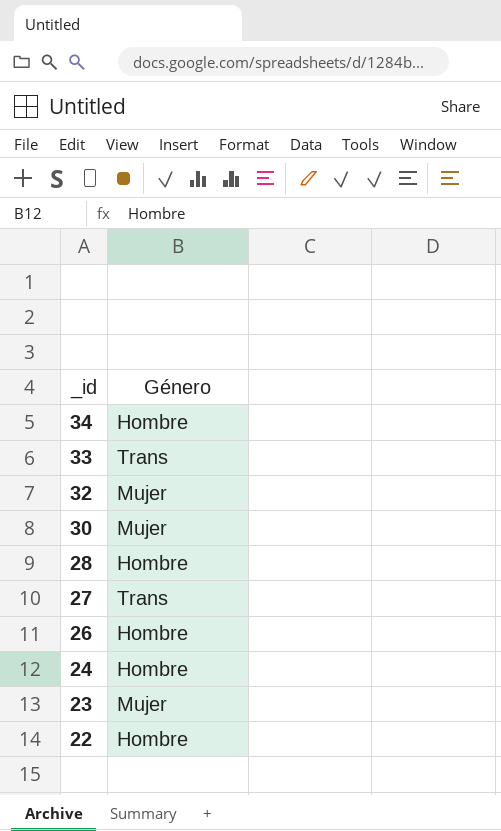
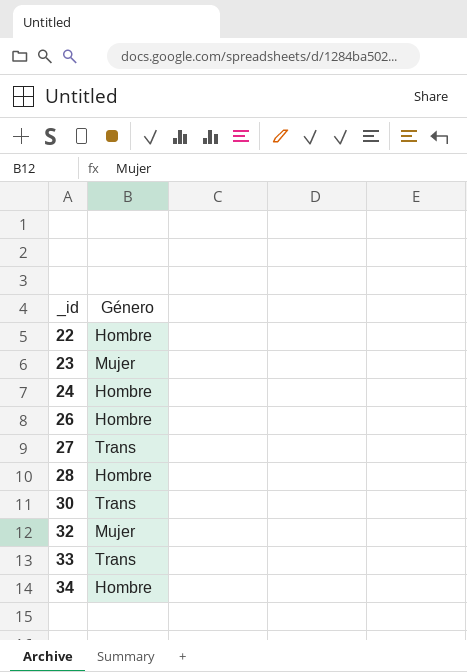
row order: _id descending -> _id ascending
30 | Género: Mujer -> Trans

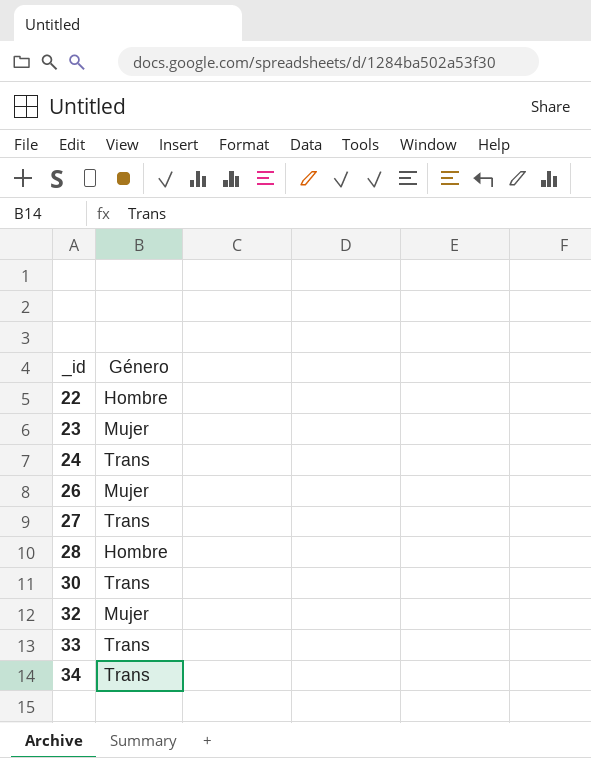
24 | Género: Hombre -> Trans
26 | Género: Hombre -> Mujer
34 | Género: Hombre -> Trans

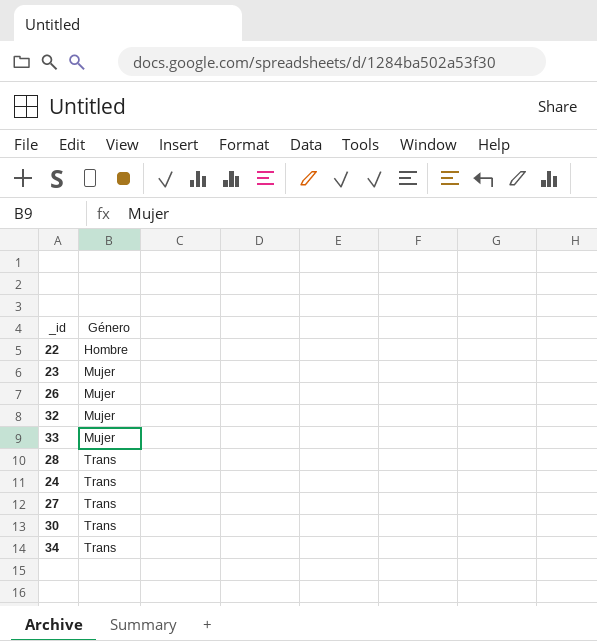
row order: _id ascending -> Género ascending
33 | Género: Trans -> Mujer
28 | Género: Hombre -> Trans

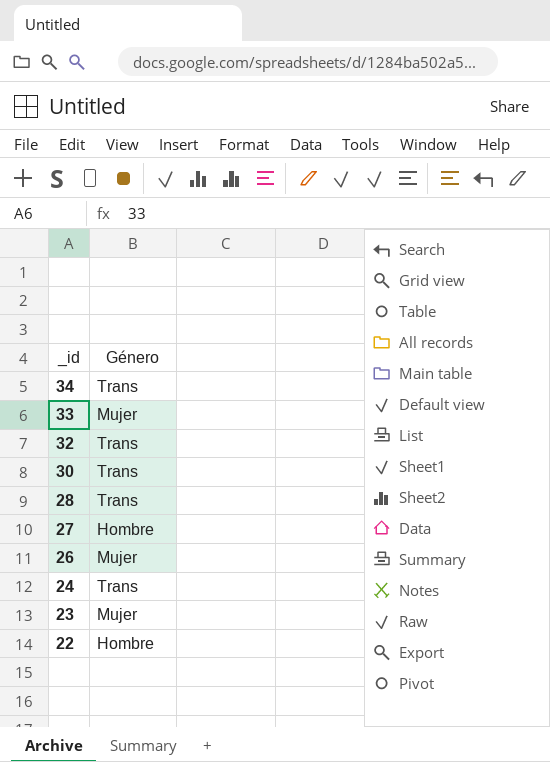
row order: Género ascending -> _id descending
32 | Género: Mujer -> Trans
27 | Género: Trans -> Hombre

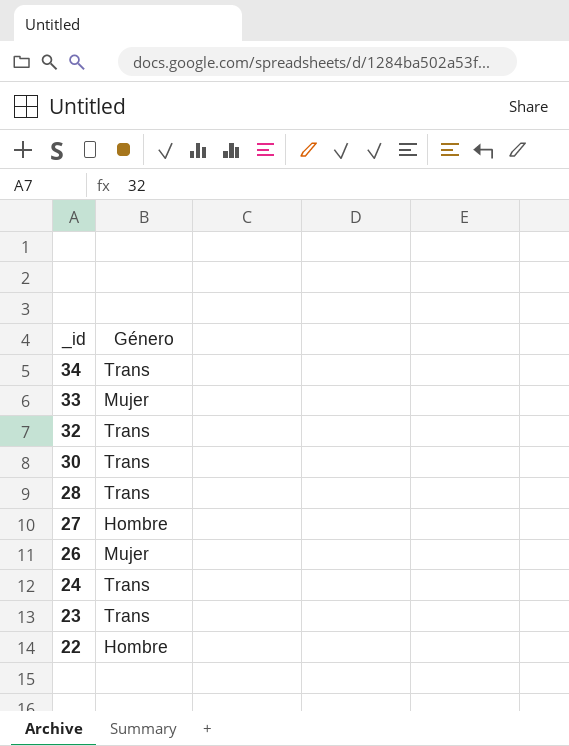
23 | Género: Mujer -> Trans

